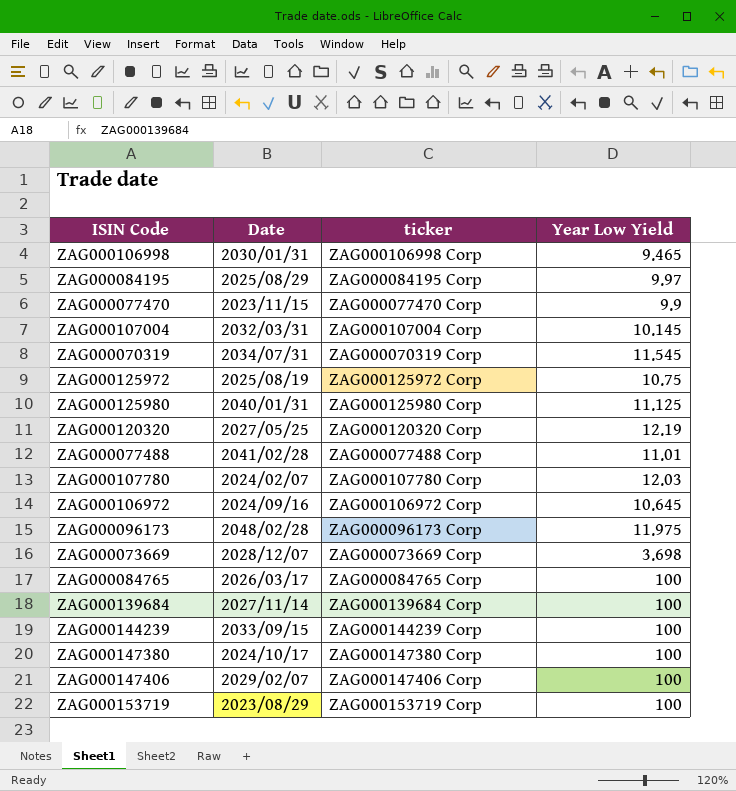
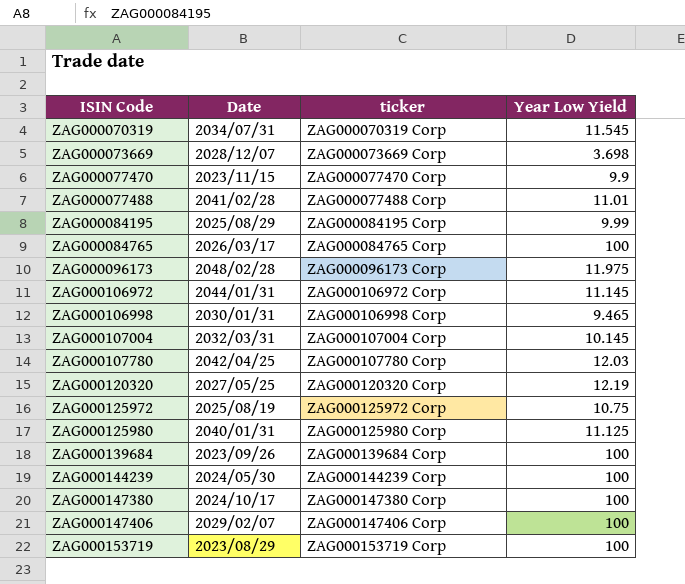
row order: none -> ISIN Code ascending
ZAG000084195 | Year Low Yield: 9.97 -> 9.99
ZAG000106972 | Date: 2024/09/16 -> 2044/01/31
ZAG000106972 | Year Low Yield: 10.645 -> 11.145
ZAG000107780 | Date: 2024/02/07 -> 2042/04/25
ZAG000139684 | Date: 2027/11/14 -> 2023/09/26
ZAG000144239 | Date: 2033/09/15 -> 2024/05/30

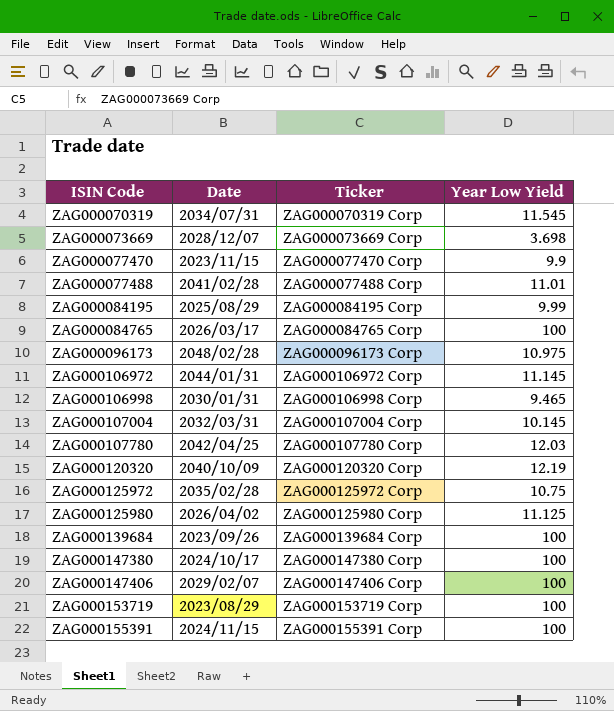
column name: ticker -> Ticker
row ZAG000144239: 2024/05/30 | ZAG000144239 Corp | 100 -> none
ZAG000096173 | Year Low Yield: 11.975 -> 10.975
ZAG000120320 | Date: 2027/05/25 -> 2040/10/09
ZAG000125972 | Date: 2025/08/19 -> 2035/02/28
ZAG000125980 | Date: 2040/01/31 -> 2026/04/02
row ZAG000155391: none -> 2024/11/15 | ZAG000155391 Corp | 100

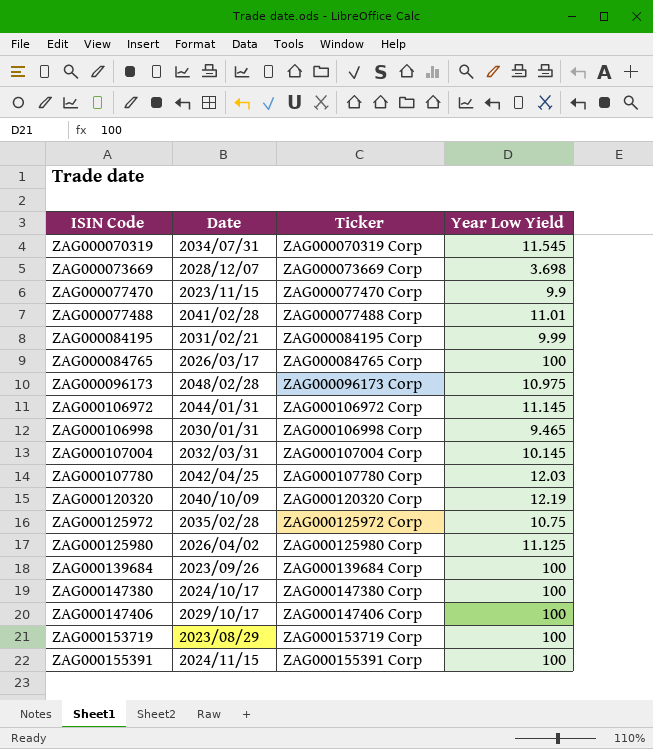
ZAG000084195 | Date: 2025/08/29 -> 2031/02/21
ZAG000147406 | Date: 2029/02/07 -> 2029/10/17

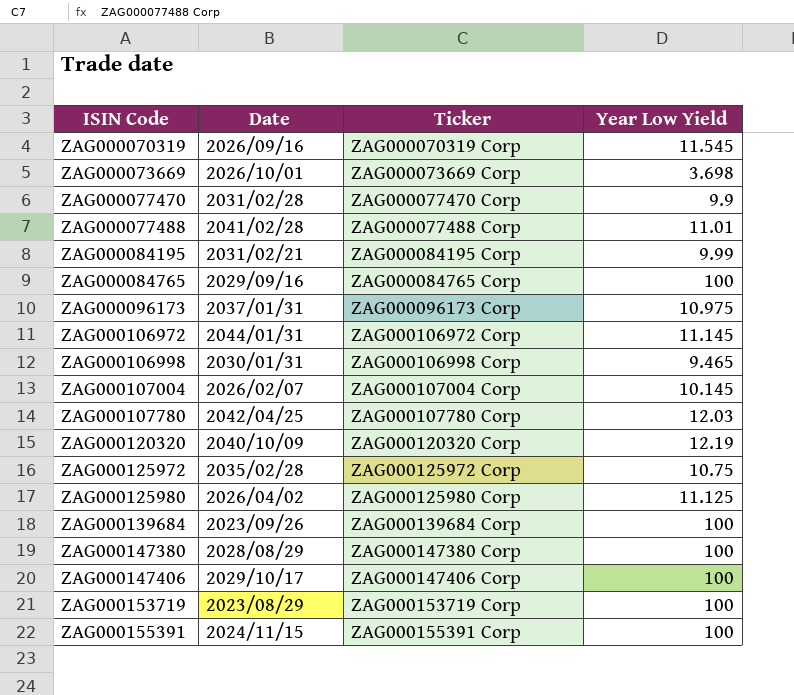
ZAG000070319 | Date: 2034/07/31 -> 2026/09/16
ZAG000073669 | Date: 2028/12/07 -> 2026/10/01
ZAG000077470 | Date: 2023/11/15 -> 2031/02/28
ZAG000084765 | Date: 2026/03/17 -> 2029/09/16
ZAG000096173 | Date: 2048/02/28 -> 2037/01/31
ZAG000107004 | Date: 2032/03/31 -> 2026/02/07
ZAG000147380 | Date: 2024/10/17 -> 2028/08/29

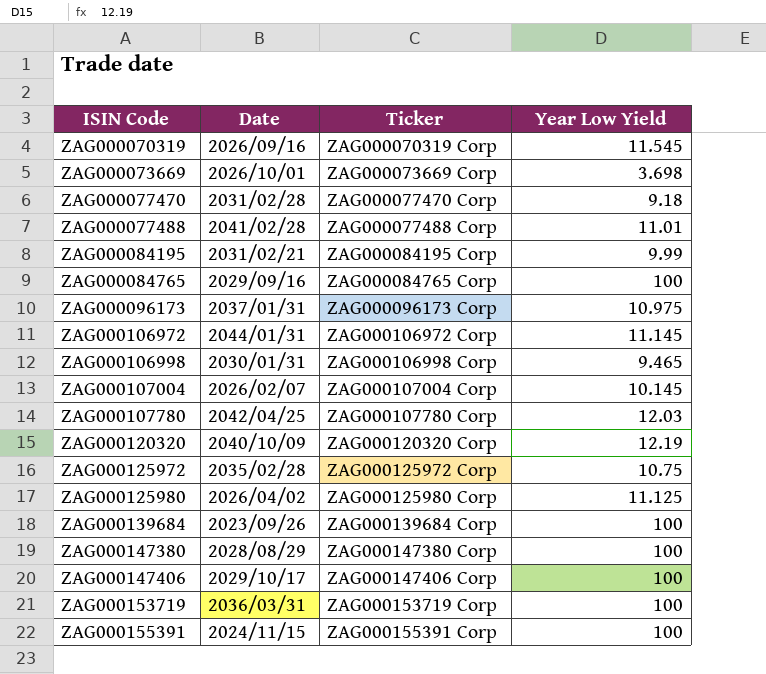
ZAG000077470 | Year Low Yield: 9.9 -> 9.18
ZAG000153719 | Date: 2023/08/29 -> 2036/03/31

